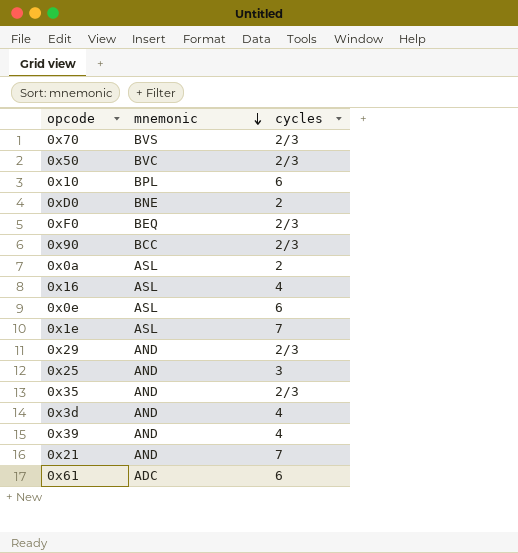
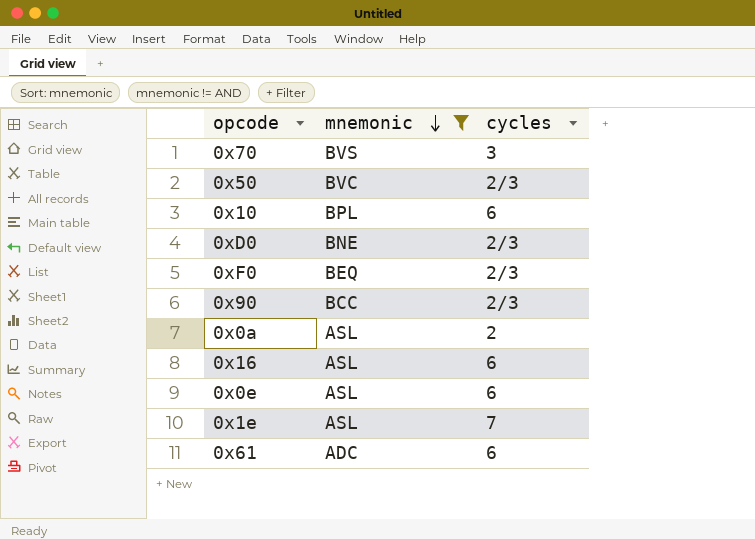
filter: none -> mnemonic != AND
0x70 | cycles: 2/3 -> 3
0xD0 | cycles: 2 -> 2/3
0x16 | cycles: 4 -> 6

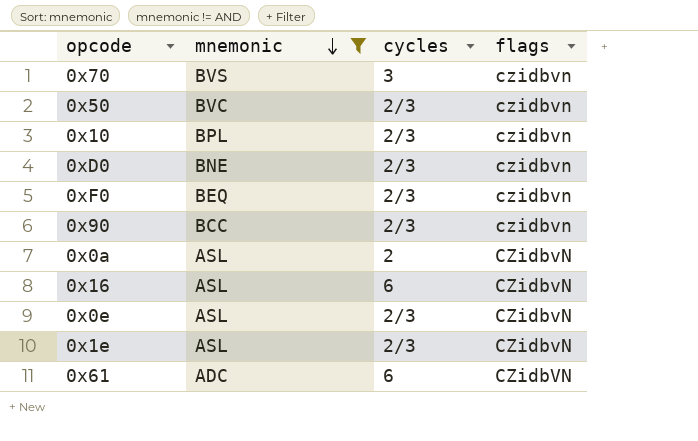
column flags | position: none -> 4
0x10 | cycles: 6 -> 2/3
0x0e | cycles: 6 -> 2/3
0x1e | cycles: 7 -> 2/3

